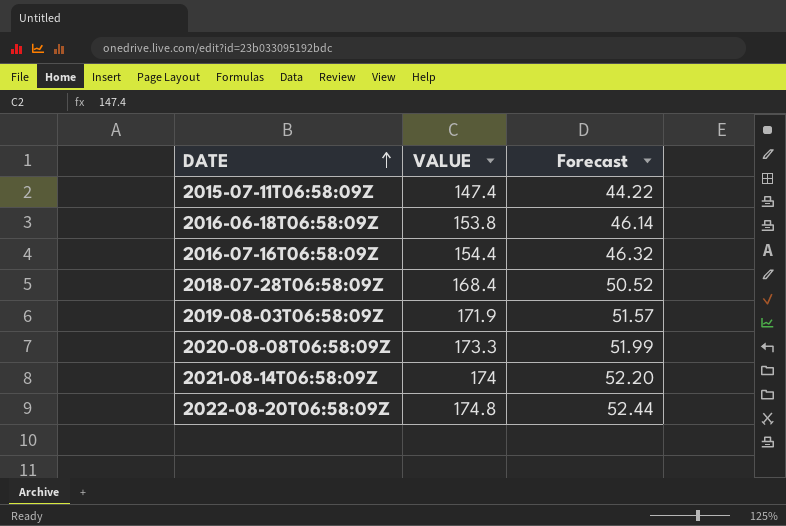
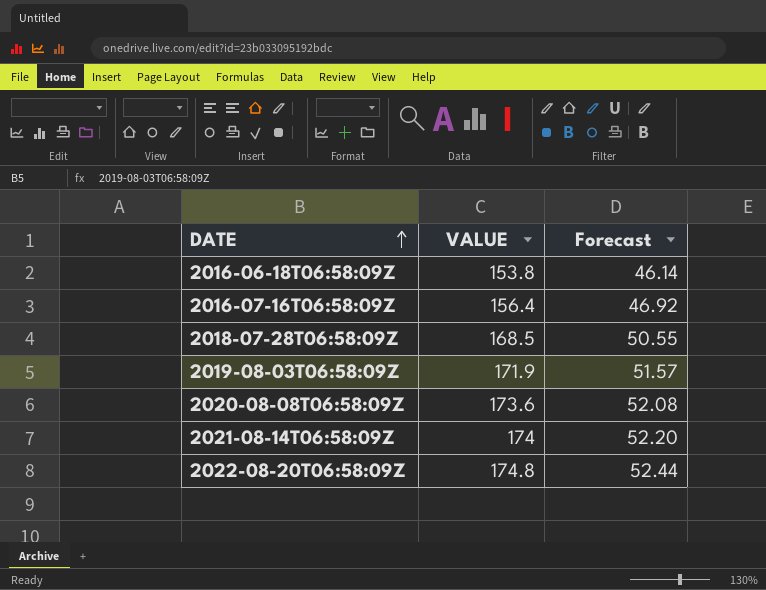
row 2015-07-11T06:58:09Z: 147.4 | 44.22 -> none
2016-07-16T06:58:09Z | VALUE: 154.4 -> 156.4
2016-07-16T06:58:09Z | Forecast: 46.32 -> 46.92
2018-07-28T06:58:09Z | VALUE: 168.4 -> 168.5
2018-07-28T06:58:09Z | Forecast: 50.52 -> 50.55
2020-08-08T06:58:09Z | VALUE: 173.3 -> 173.6
2020-08-08T06:58:09Z | Forecast: 51.99 -> 52.08

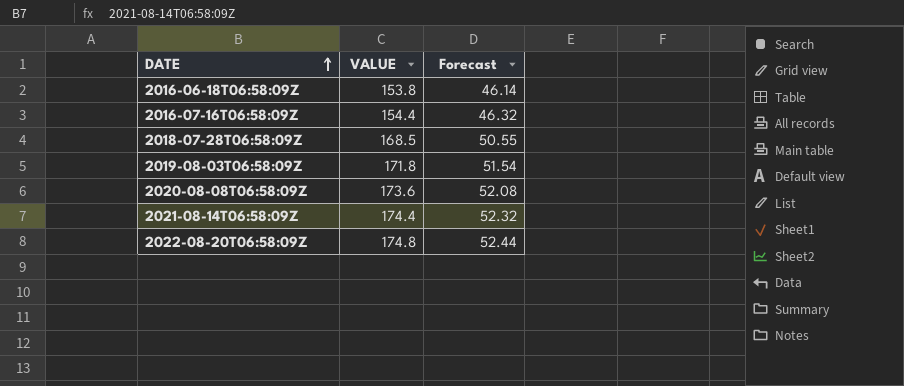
2016-07-16T06:58:09Z | VALUE: 156.4 -> 154.4
2016-07-16T06:58:09Z | Forecast: 46.92 -> 46.32
2019-08-03T06:58:09Z | VALUE: 171.9 -> 171.8
2019-08-03T06:58:09Z | Forecast: 51.57 -> 51.54
2021-08-14T06:58:09Z | VALUE: 174 -> 174.4
2021-08-14T06:58:09Z | Forecast: 52.20 -> 52.32

